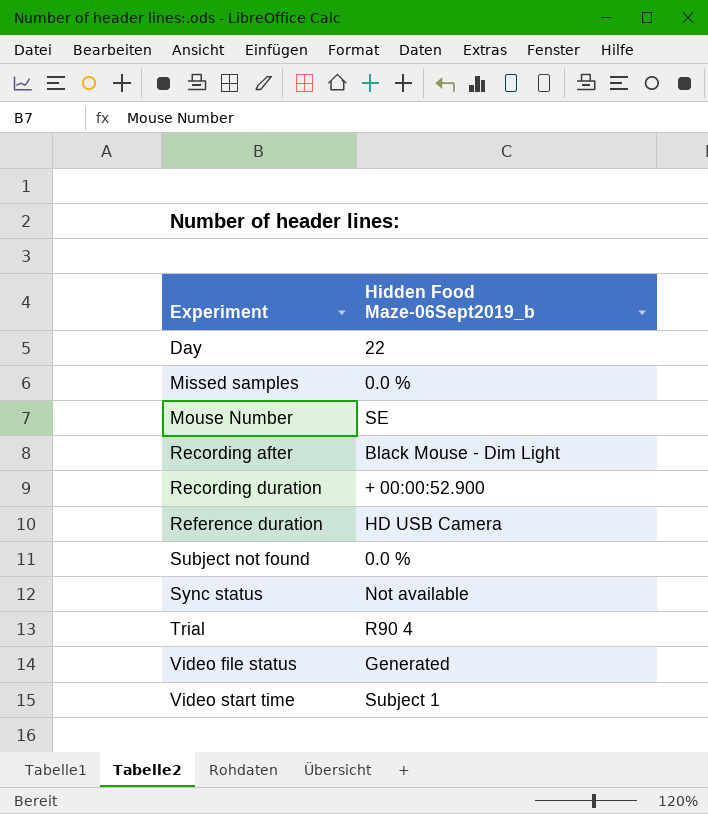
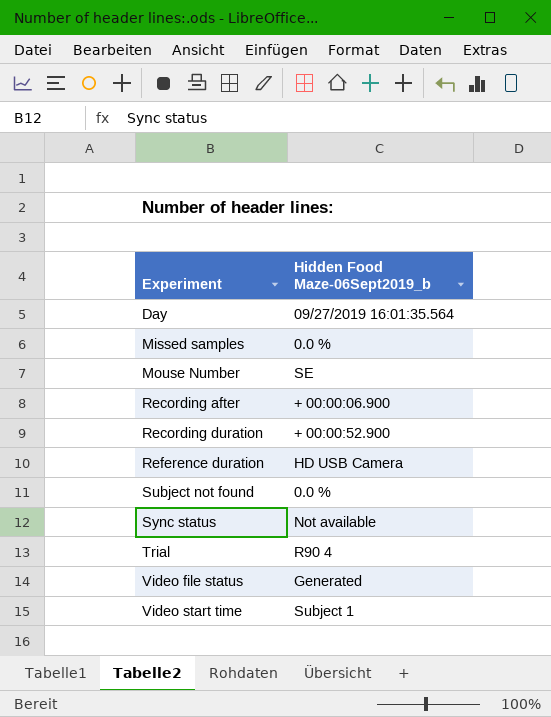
Day | Hidden Food Maze-06Sept2019_b: 22 -> 09/27/2019 16:01:35.564
Recording after | Hidden Food Maze-06Sept2019_b: Black Mouse - Dim Light -> + 00:00:06.900

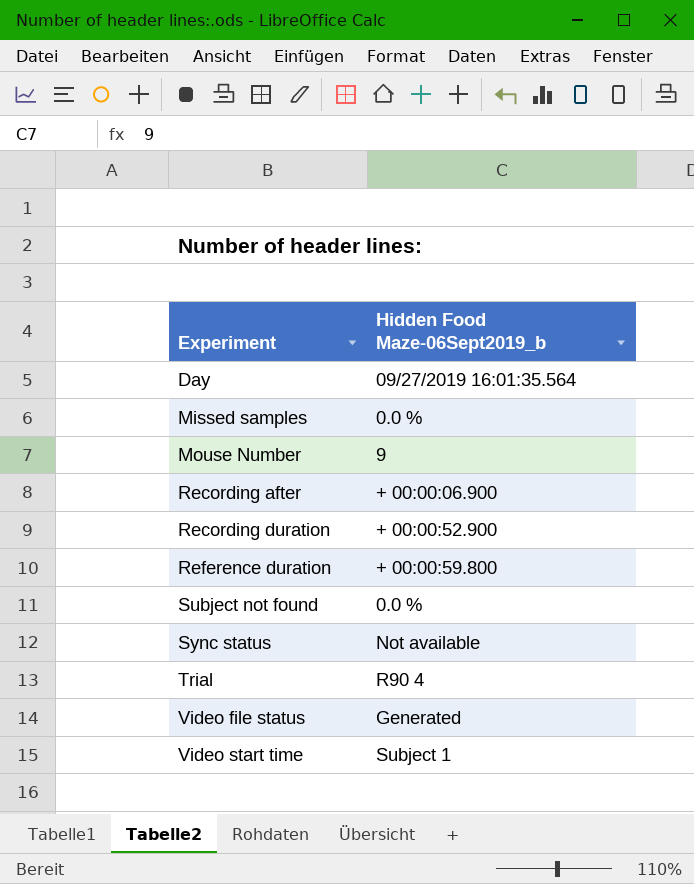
Mouse Number | Hidden Food Maze-06Sept2019_b: SE -> 9
Reference duration | Hidden Food Maze-06Sept2019_b: HD USB Camera -> + 00:00:59.800

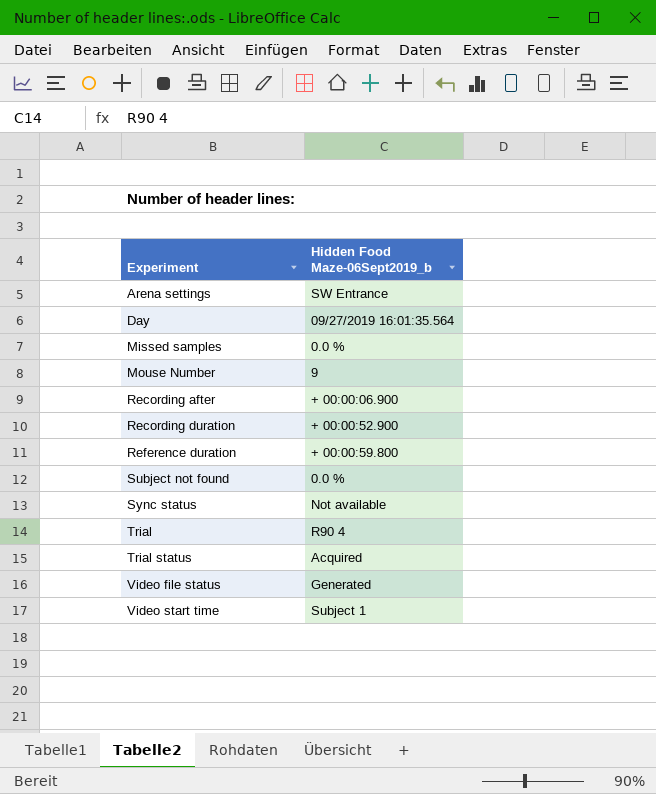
row Arena settings: none -> SW Entrance
row Trial status: none -> Acquired

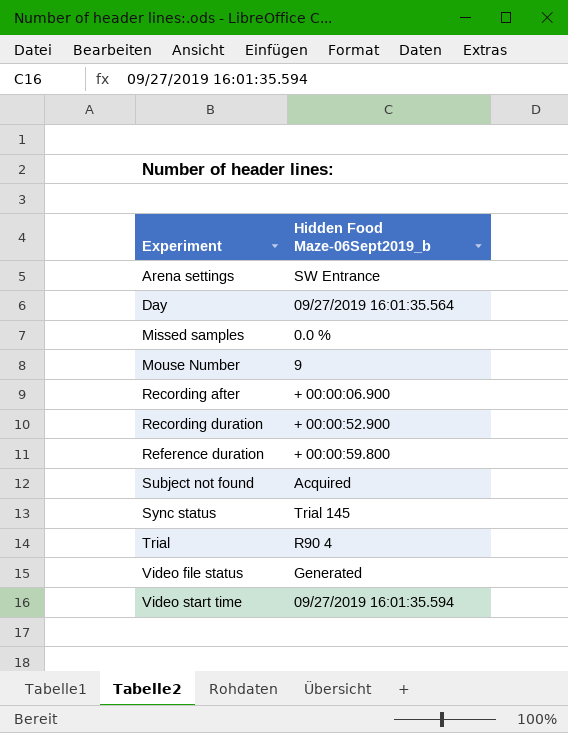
row Trial status: Acquired -> none
Subject not found | Hidden Food Maze-06Sept2019_b: 0.0 % -> Acquired
Sync status | Hidden Food Maze-06Sept2019_b: Not available -> Trial 145
Video start time | Hidden Food Maze-06Sept2019_b: Subject 1 -> 09/27/2019 16:01:35.594

